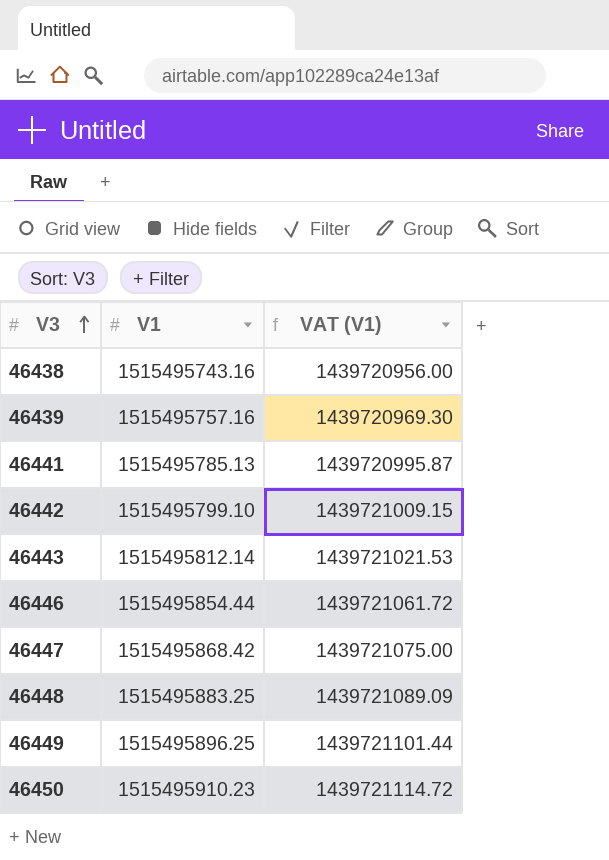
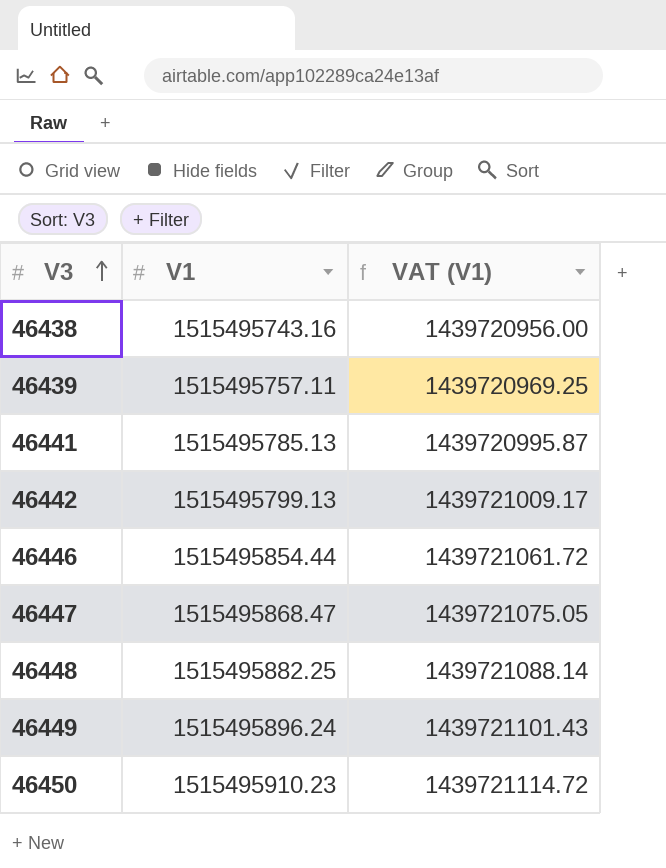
row 46443: 1515495812.14 | 1439721021.53 -> none
46439 | V1: 1515495757.16 -> 1515495757.11
46439 | VAT (V1): 1439720969.30 -> 1439720969.25
46442 | V1: 1515495799.10 -> 1515495799.13
46442 | VAT (V1): 1439721009.15 -> 1439721009.17
46447 | V1: 1515495868.42 -> 1515495868.47
46447 | VAT (V1): 1439721075.00 -> 1439721075.05
46448 | V1: 1515495883.25 -> 1515495882.25
46448 | VAT (V1): 1439721089.09 -> 1439721088.14
46449 | V1: 1515495896.25 -> 1515495896.24
46449 | VAT (V1): 1439721101.44 -> 1439721101.43

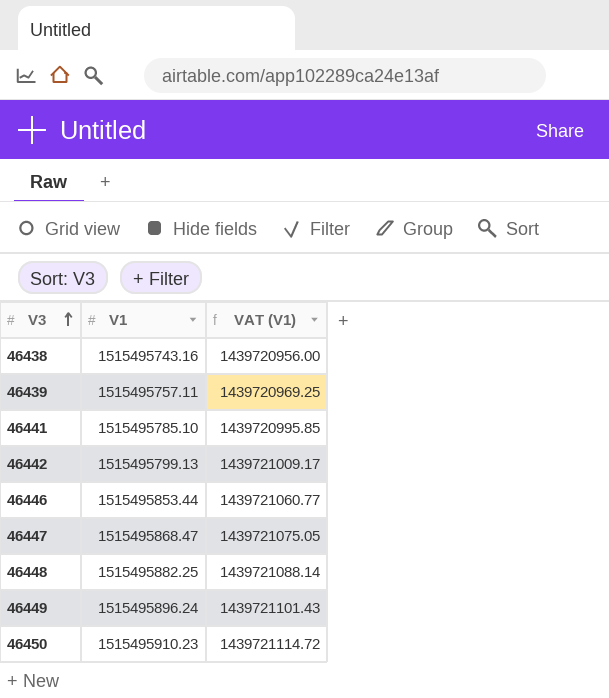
46441 | V1: 1515495785.13 -> 1515495785.10
46441 | VAT (V1): 1439720995.87 -> 1439720995.85
46446 | V1: 1515495854.44 -> 1515495853.44
46446 | VAT (V1): 1439721061.72 -> 1439721060.77

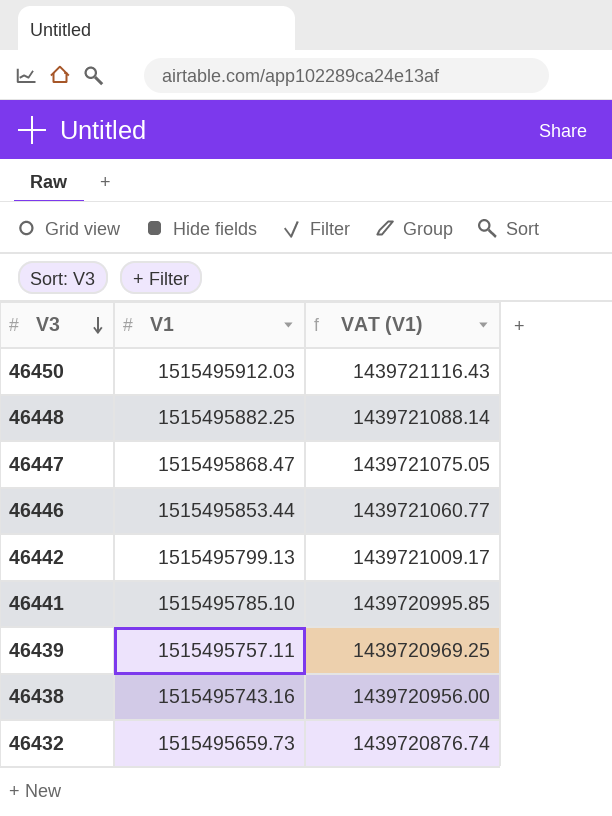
row order: V3 ascending -> V3 descending
row 46449: 1515495896.24 | 1439721101.43 -> none
46450 | V1: 1515495910.23 -> 1515495912.03
46450 | VAT (V1): 1439721114.72 -> 1439721116.43
row 46432: none -> 1515495659.73 | 1439720876.74

